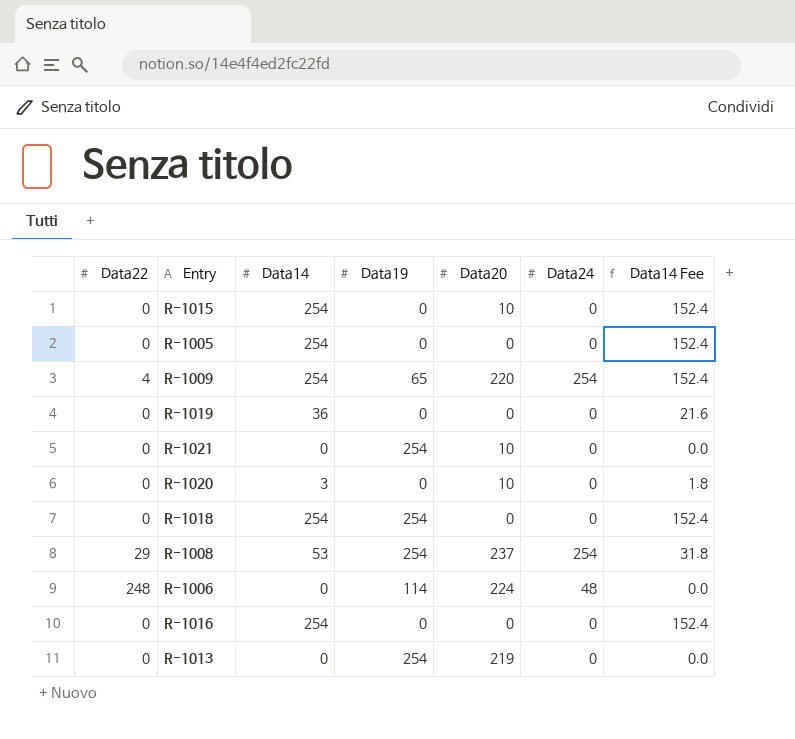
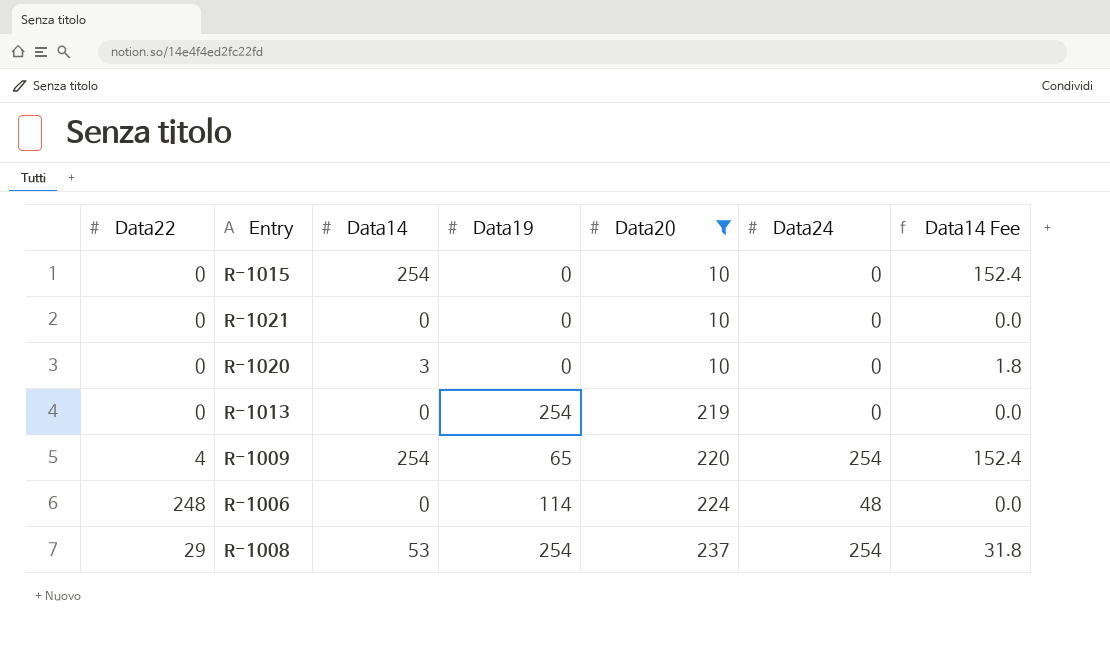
filter: none -> Data20 != 0
row order: none -> Data20 ascending
R-1021 | Data19: 254 -> 0

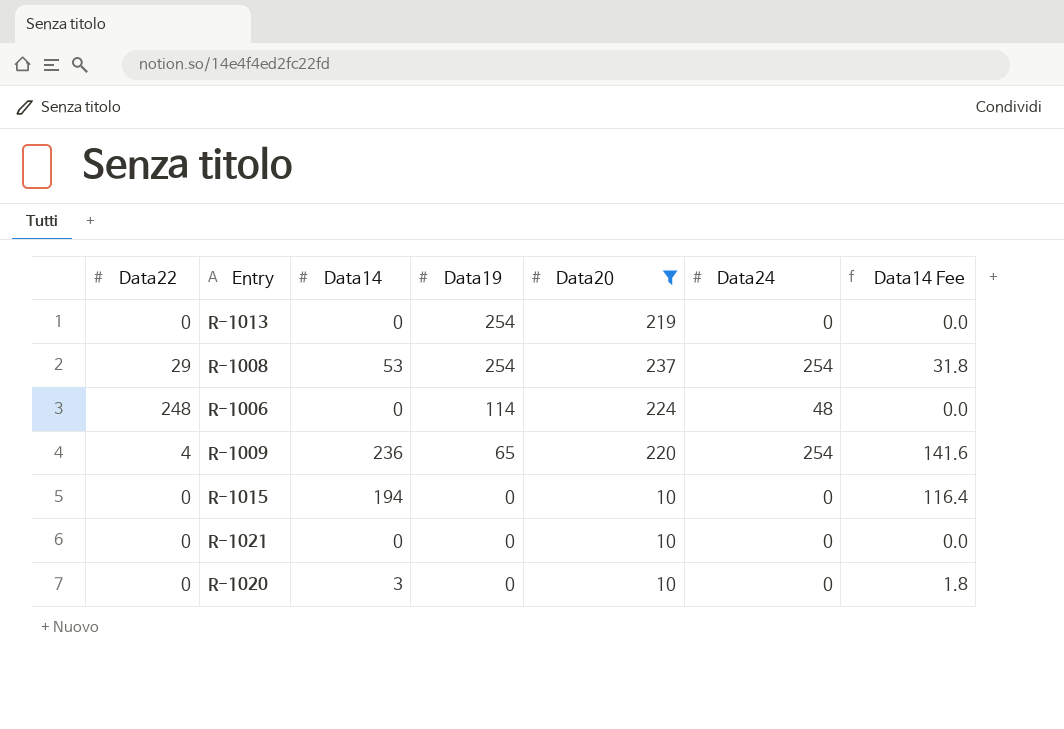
row order: Data20 ascending -> Data19 descending
R-1009 | Data14: 254 -> 236
R-1009 | Data14 Fee: 152.4 -> 141.6
R-1015 | Data14: 254 -> 194
R-1015 | Data14 Fee: 152.4 -> 116.4

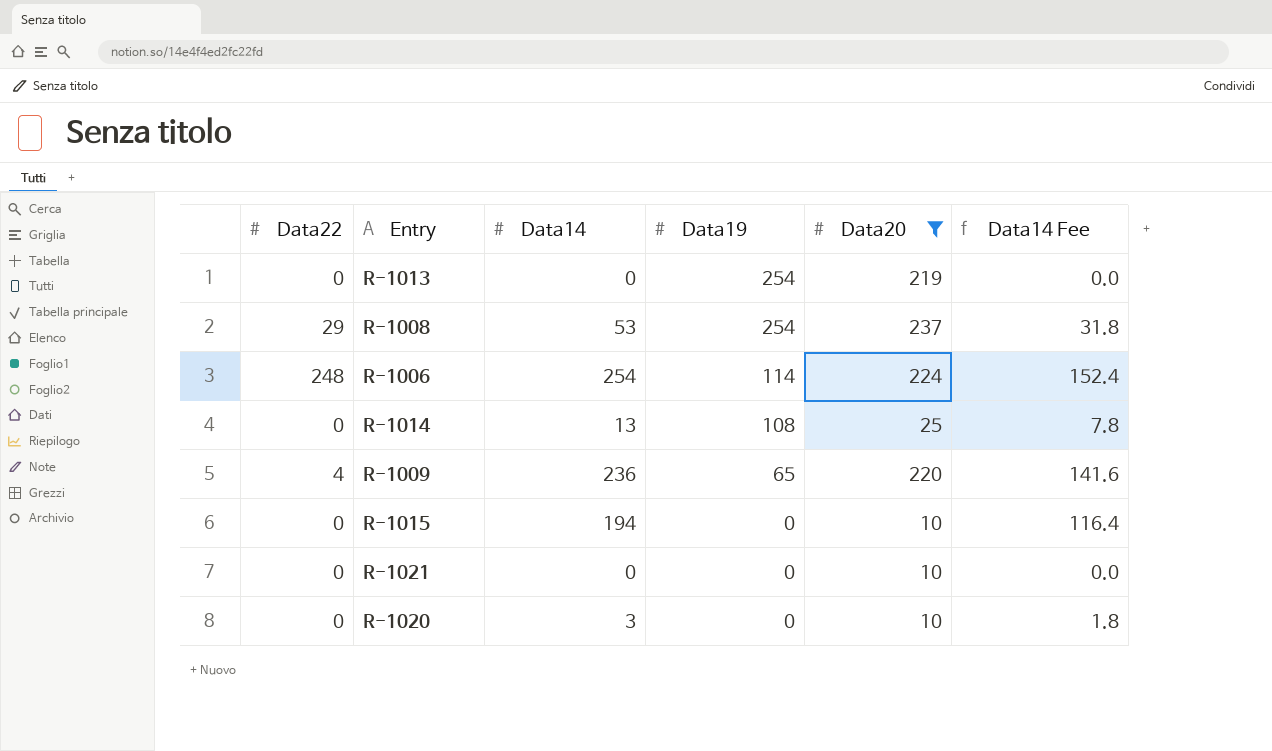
column Data24 | position: 6 -> none
R-1006 | Data14: 0 -> 254
R-1006 | Data14 Fee: 0.0 -> 152.4
row R-1014: none -> 0 | 13 | 108 | 25 | 7.8

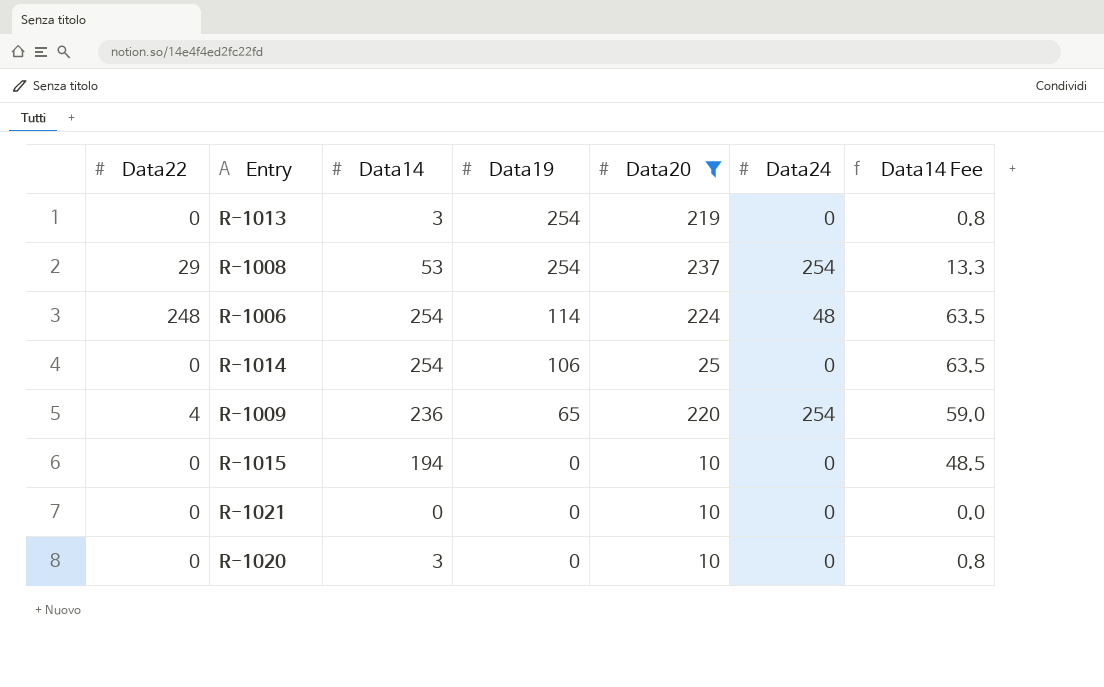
column Data24 | position: none -> 6
column Data14 Fee | formula: [Data14] * 0.6 -> [Data14] * 0.25
R-1013 | Data14: 0 -> 3
R-1014 | Data14: 13 -> 254
R-1014 | Data19: 108 -> 106

